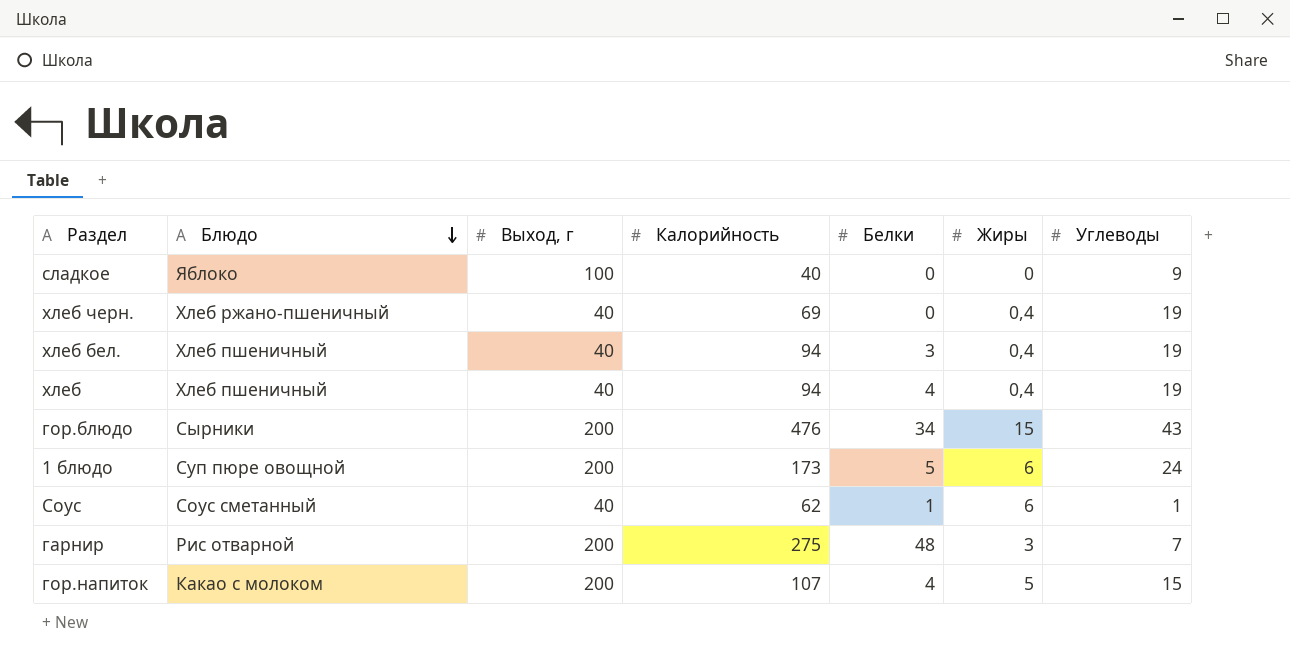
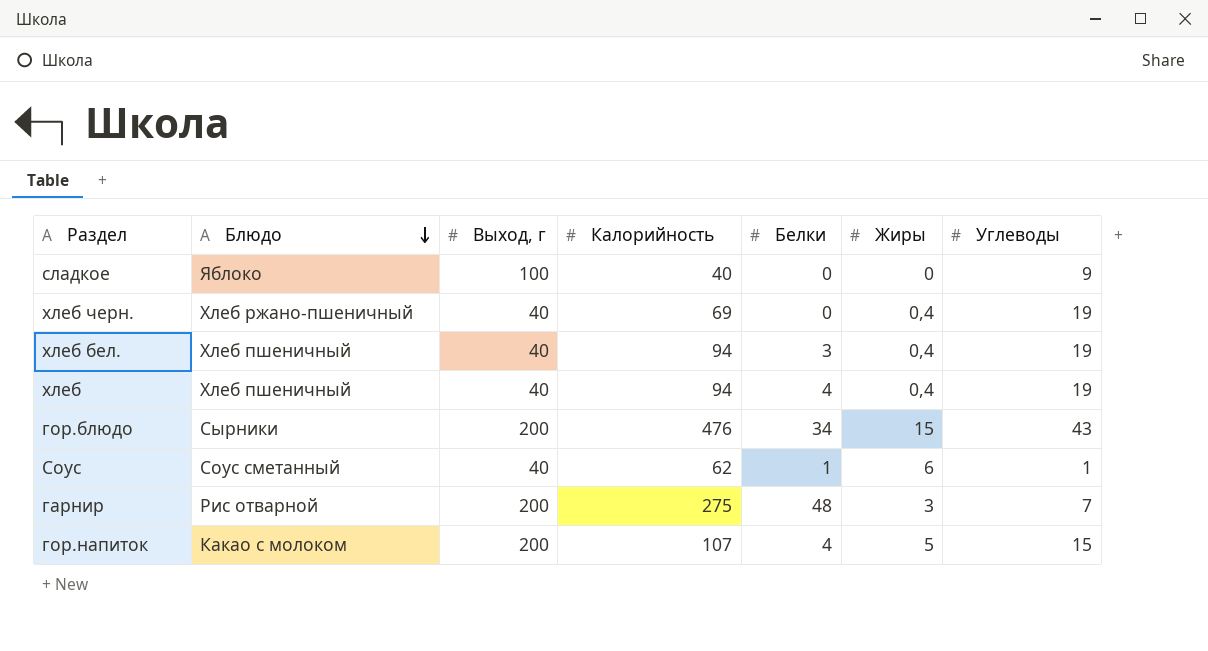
row 1 блюдо: Суп пюре овощной | 200 | 173 | 5 | 6 | 24 -> none

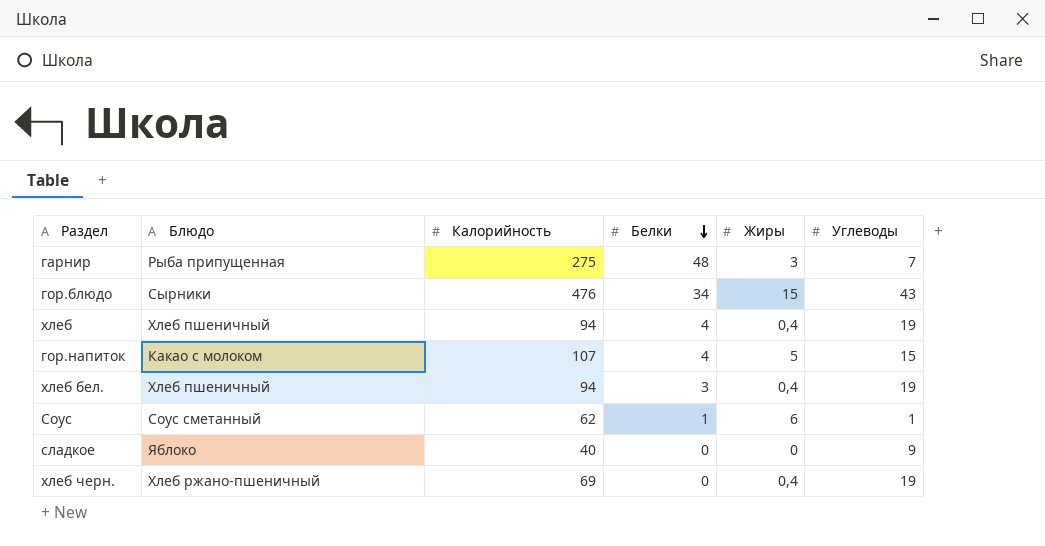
row order: Блюдо descending -> Белки descending
column Выход, г | position: 3 -> none
гарнир | Блюдо: Рис отварной -> Рыба припущенная

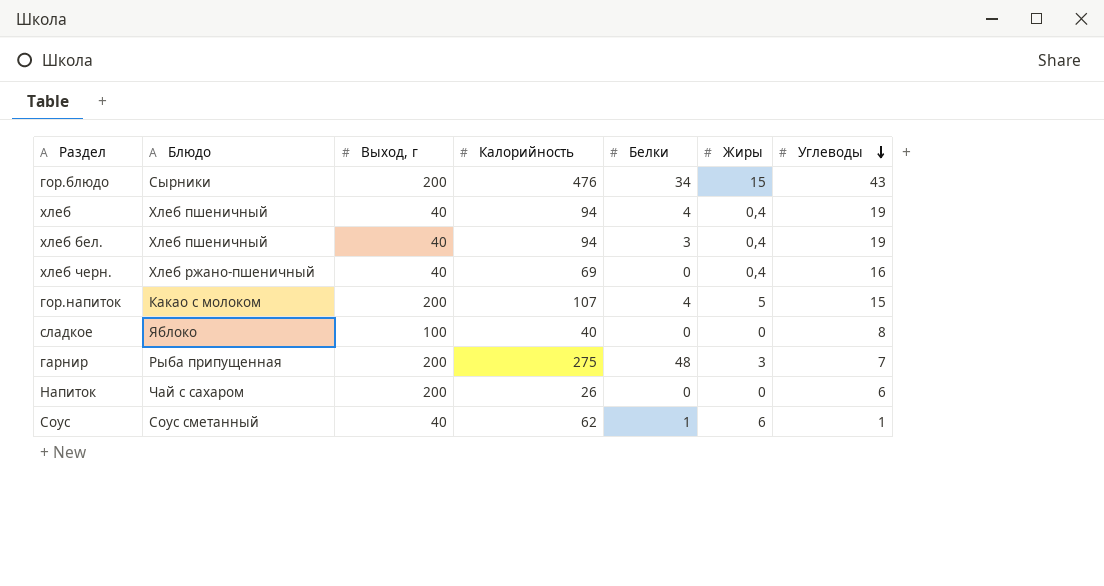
row order: Белки descending -> Углеводы descending
column Выход, г | position: none -> 3
хлеб черн. | Углеводы: 19 -> 16
сладкое | Углеводы: 9 -> 8
row Напиток: none -> Чай с сахаром | 200 | 26 | 0 | 0 | 6

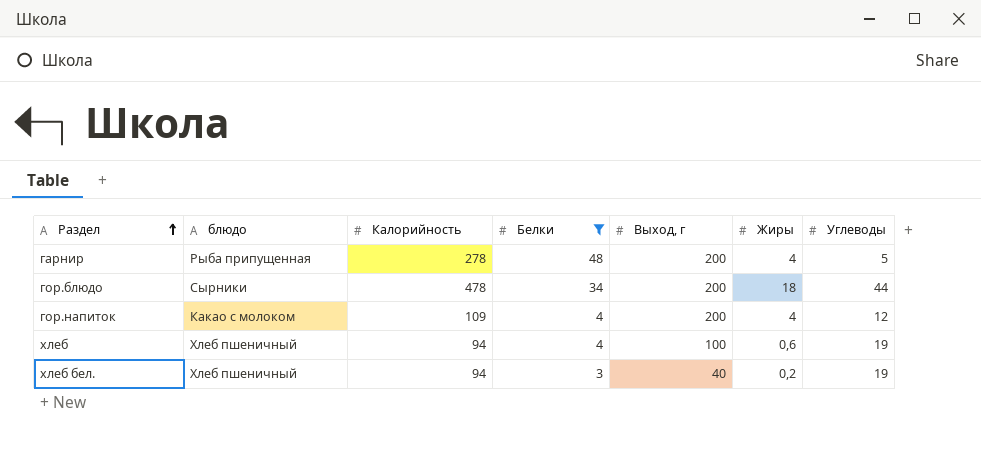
filter: none -> Белки >= 3
row order: Углеводы descending -> Раздел ascending
column name: Блюдо -> блюдо
column Выход, г | position: 3 -> 5
гарнир | Калорийность: 275 -> 278
гарнир | Жиры: 3 -> 4
гарнир | Углеводы: 7 -> 5
гор.блюдо | Калорийность: 476 -> 478
гор.блюдо | Жиры: 15 -> 18
гор.блюдо | Углеводы: 43 -> 44
гор.напиток | Калорийность: 107 -> 109
гор.напиток | Жиры: 5 -> 4
гор.напиток | Углеводы: 15 -> 12
хлеб | Выход, г: 40 -> 100
хлеб | Жиры: 0,4 -> 0,6
хлеб бел. | Жиры: 0,4 -> 0,2

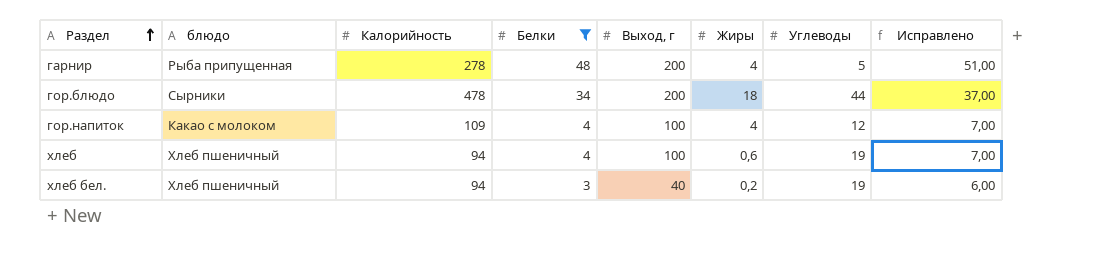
column Исправлено | formula: none -> [Белки] + 3
гор.напиток | Выход, г: 200 -> 100

